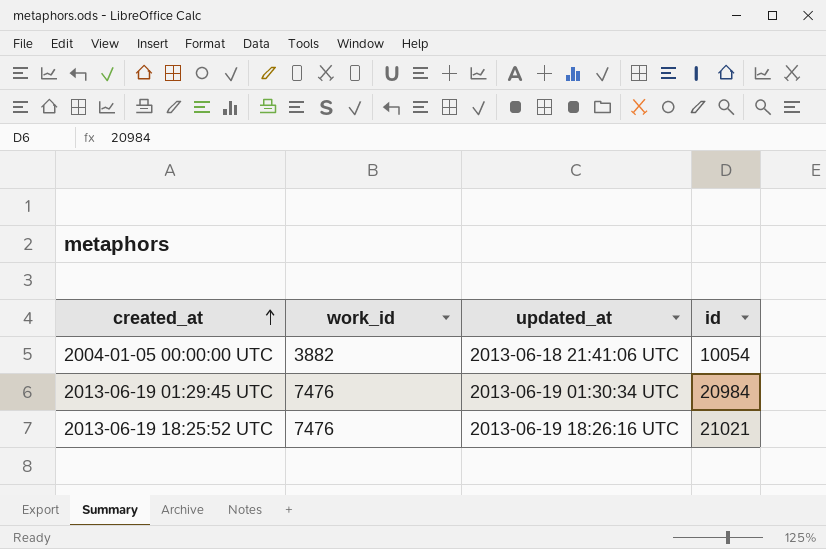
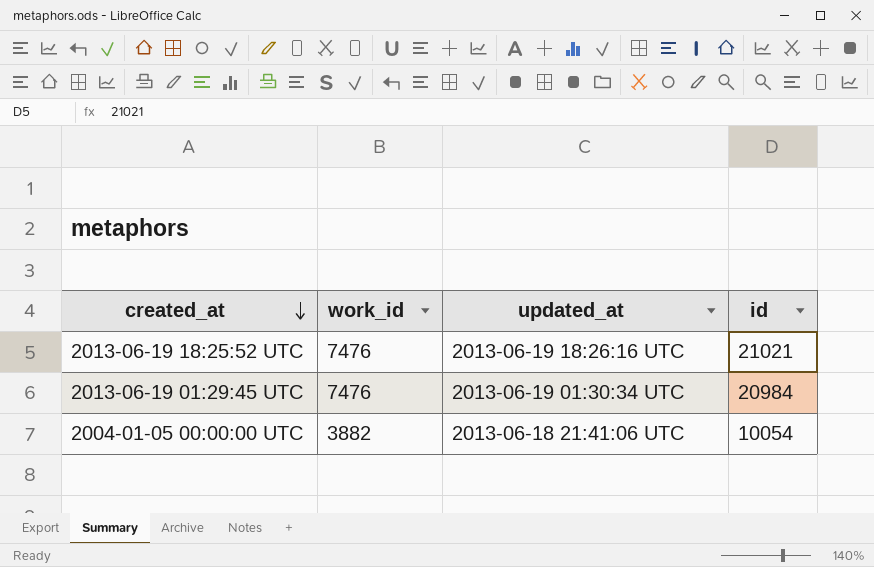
row order: created_at ascending -> created_at descending

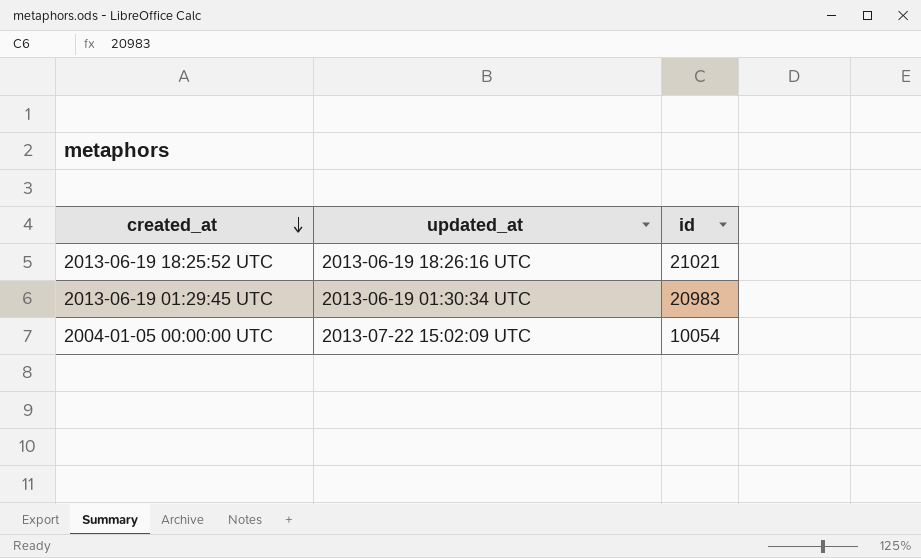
column work_id | position: 2 -> none
2013-06-19 01:29:45 UTC | id: 20984 -> 20983
2004-01-05 00:00:00 UTC | updated_at: 2013-06-18 21:41:06 UTC -> 2013-07-22 15:02:09 UTC

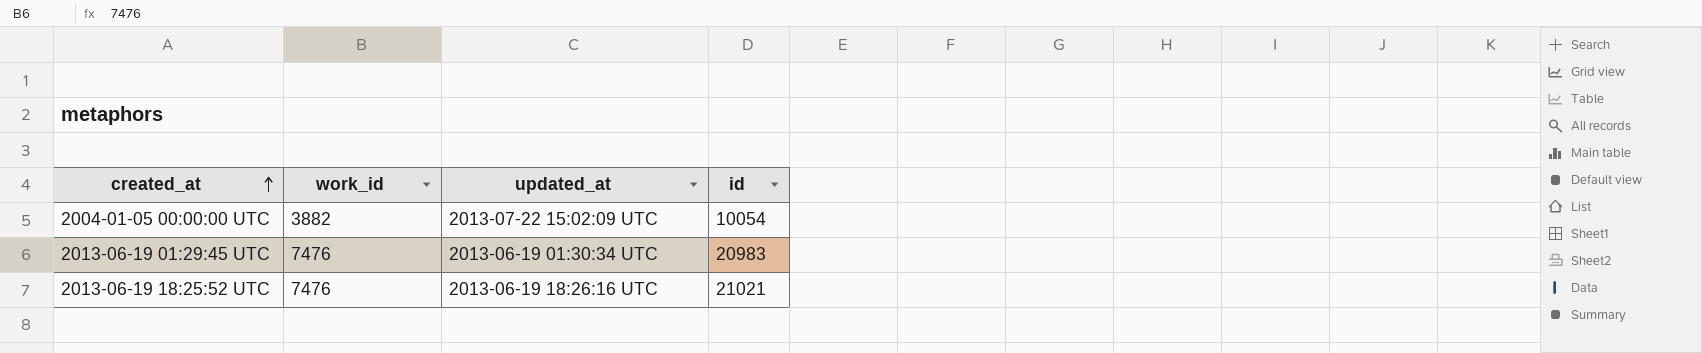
row order: created_at descending -> created_at ascending
column work_id | position: none -> 2

